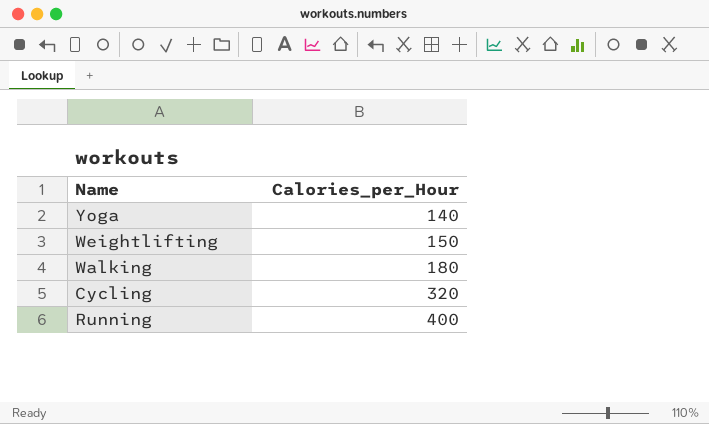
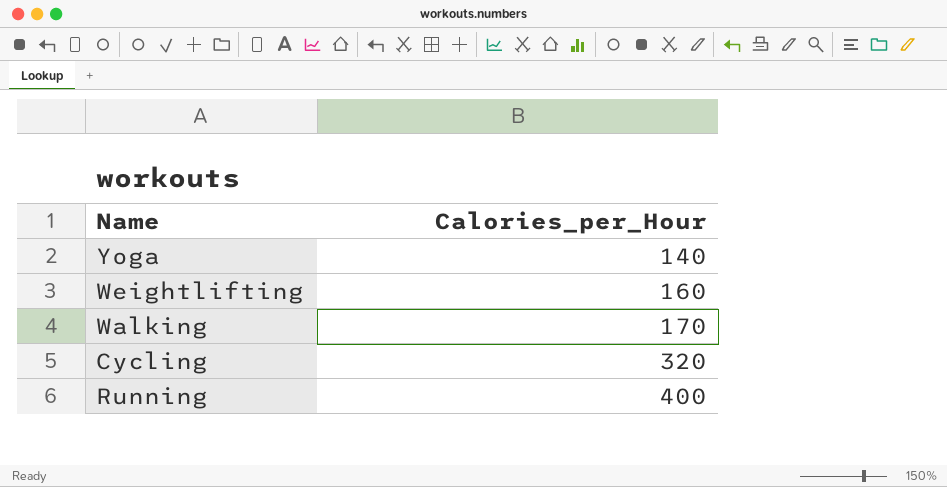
Weightlifting | Calories_per_Hour: 150 -> 160
Walking | Calories_per_Hour: 180 -> 170

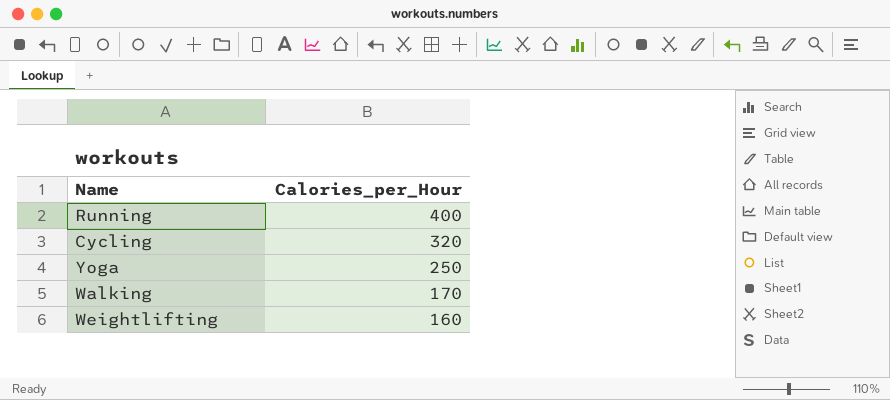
row order: Calories_per_Hour ascending -> Calories_per_Hour descending
Yoga | Calories_per_Hour: 140 -> 250

